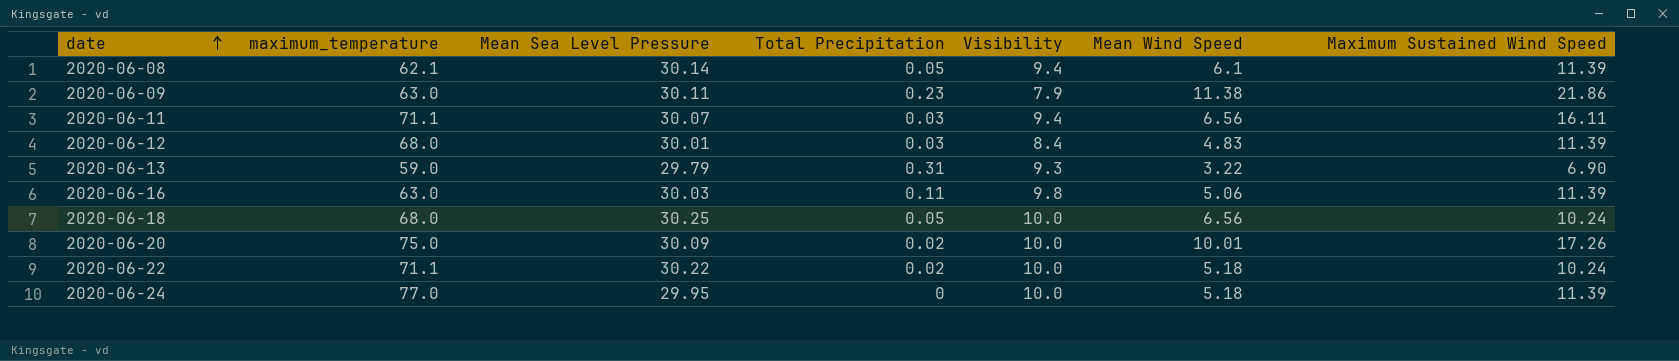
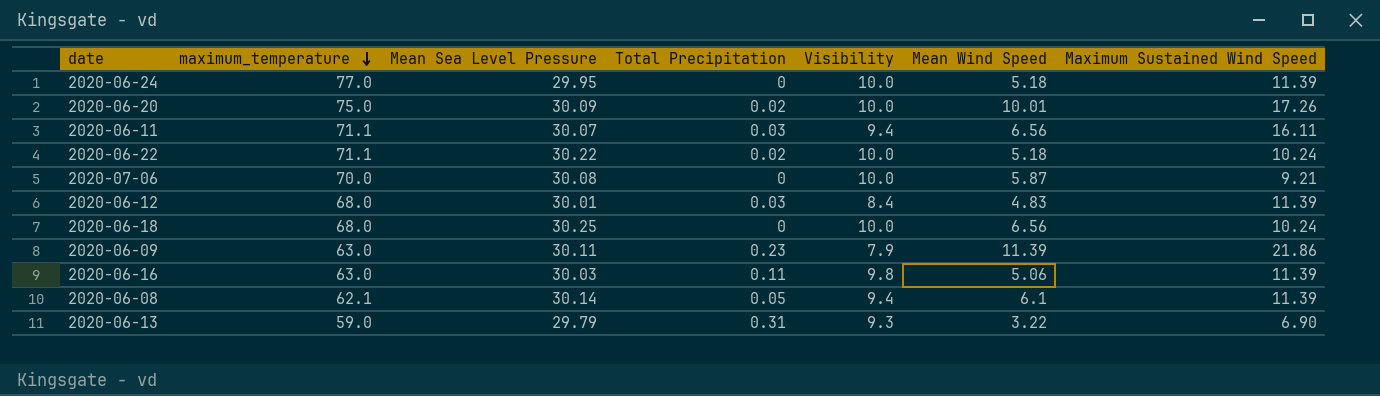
row order: date ascending -> maximum_temperature descending
row 2020-07-06: none -> 70.0 | 30.08 | 0 | 10.0 | 5.87 | 9.21
2020-06-18 | Total Precipitation: 0.05 -> 0
2020-06-09 | Mean Wind Speed: 11.38 -> 11.39

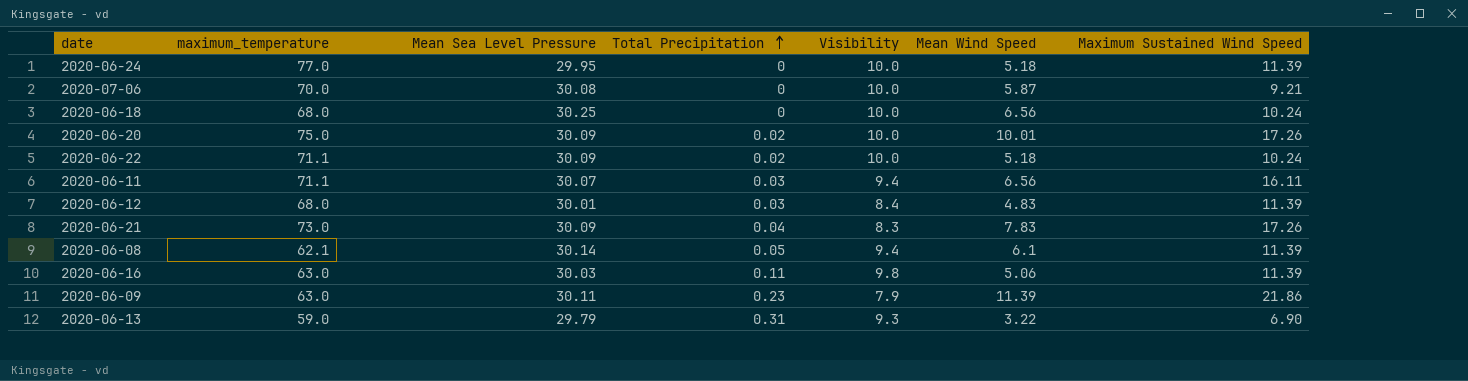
row order: maximum_temperature descending -> Total Precipitation ascending
2020-06-22 | Mean Sea Level Pressure: 30.22 -> 30.09
row 2020-06-21: none -> 73.0 | 30.09 | 0.04 | 8.3 | 7.83 | 17.26

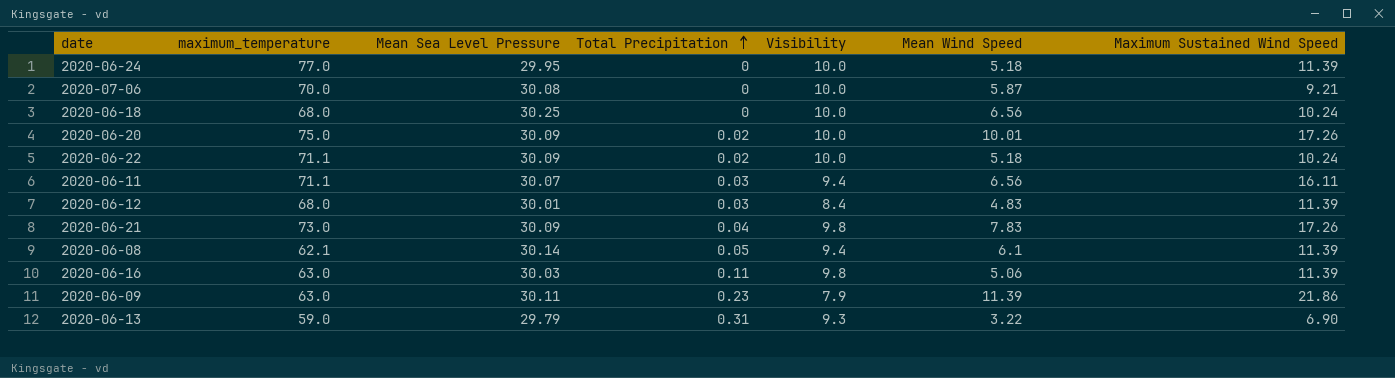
2020-06-21 | Visibility: 8.3 -> 9.8

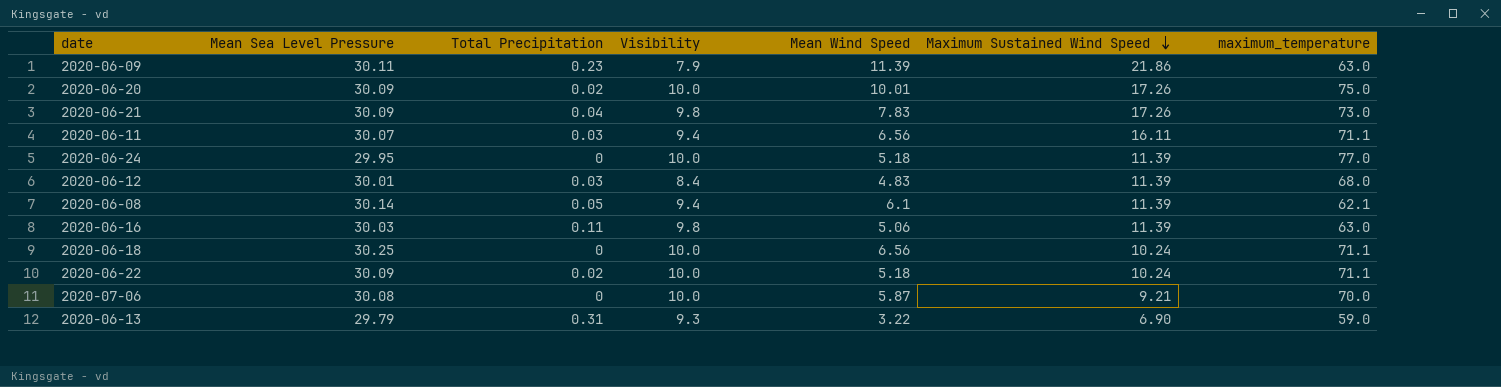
row order: Total Precipitation ascending -> Maximum Sustained Wind Speed descending
column maximum_temperature | position: 2 -> 7
2020-06-18 | maximum_temperature: 68.0 -> 71.1

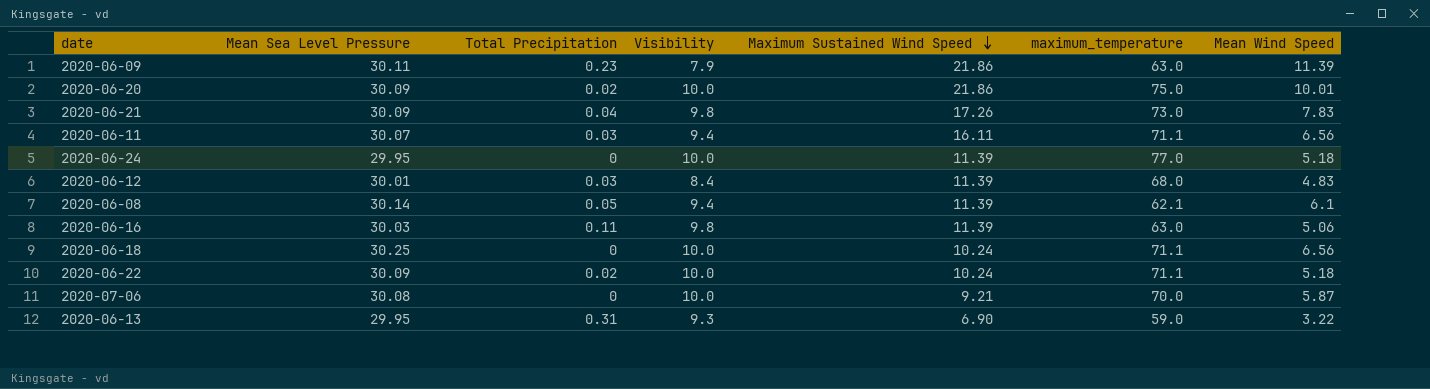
column Mean Wind Speed | position: 5 -> 7
2020-06-20 | Maximum Sustained Wind Speed: 17.26 -> 21.86
2020-06-13 | Mean Sea Level Pressure: 29.79 -> 29.95

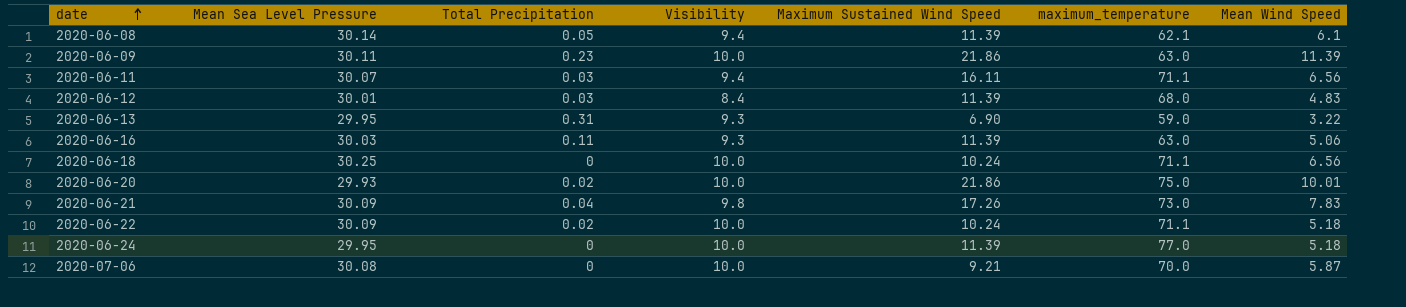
row order: Maximum Sustained Wind Speed descending -> date ascending
2020-06-09 | Visibility: 7.9 -> 10.0
2020-06-16 | Visibility: 9.8 -> 9.3
2020-06-20 | Mean Sea Level Pressure: 30.09 -> 29.93

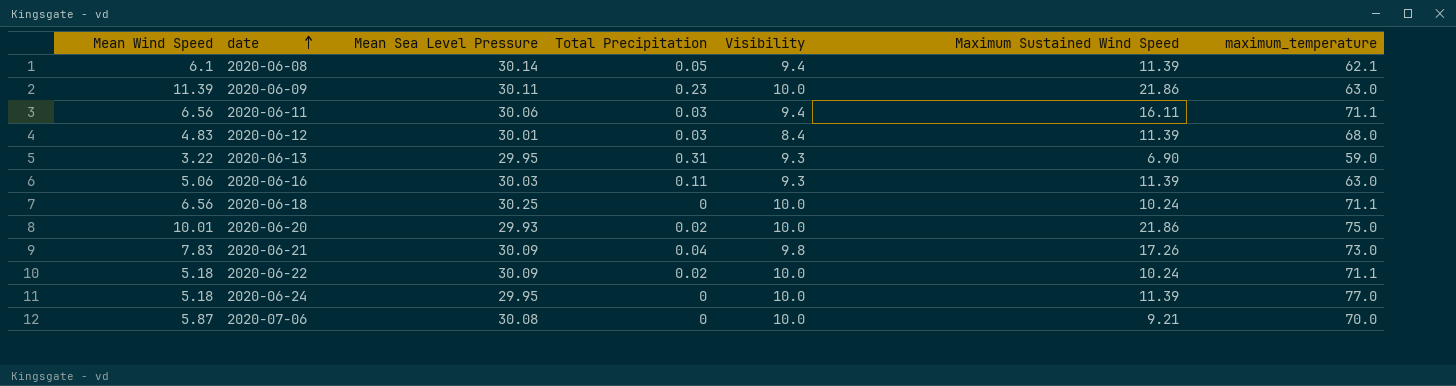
column Mean Wind Speed | position: 7 -> 1
2020-06-11 | Mean Sea Level Pressure: 30.07 -> 30.06

